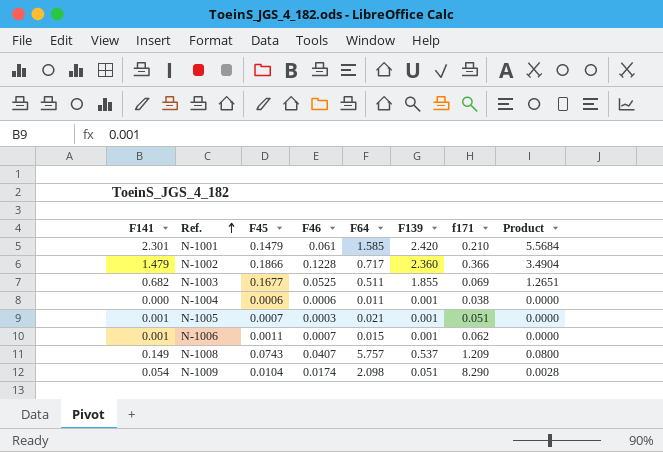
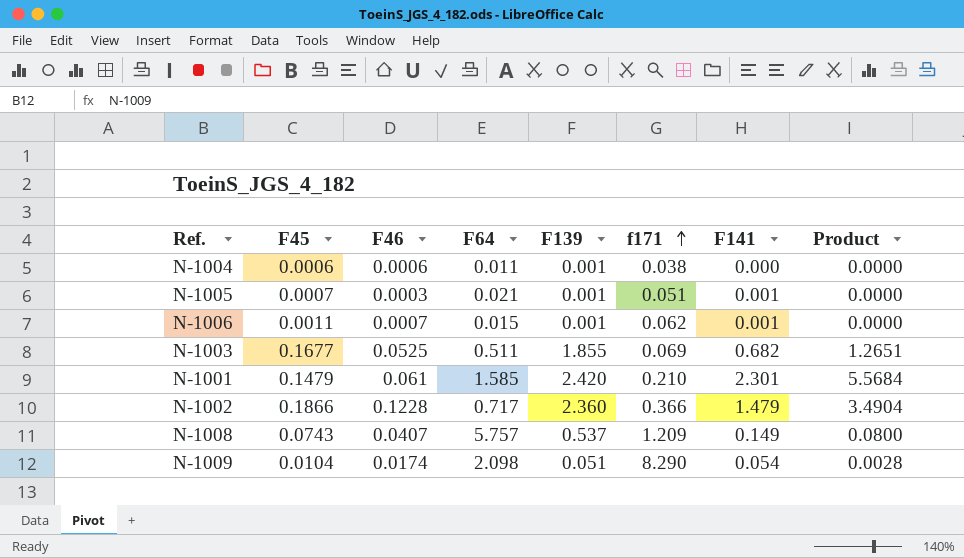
row order: Ref. ascending -> f171 ascending
column F141 | position: 1 -> 7

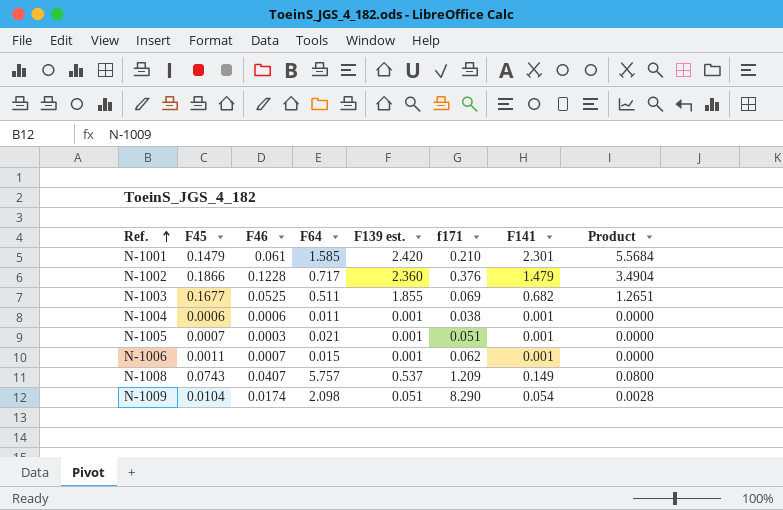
row order: f171 ascending -> Ref. ascending
column name: F139 -> F139 est.
N-1002 | f171: 0.366 -> 0.376
N-1004 | F141: 0.000 -> 0.001

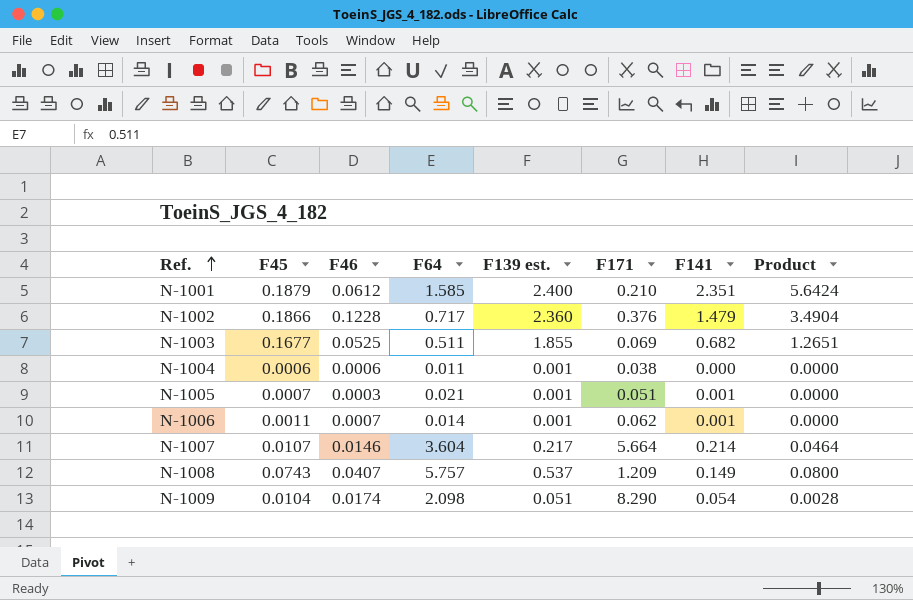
column name: f171 -> F171
N-1001 | F45: 0.1479 -> 0.1879
N-1001 | F46: 0.061 -> 0.0612
N-1001 | F139 est.: 2.420 -> 2.400
N-1001 | F141: 2.301 -> 2.351
N-1001 | Product: 5.5684 -> 5.6424
N-1004 | F141: 0.001 -> 0.000
N-1006 | F64: 0.015 -> 0.014
row N-1007: none -> 0.0107 | 0.0146 | 3.604 | 0.217 | 5.664 | 0.214 | 0.0464

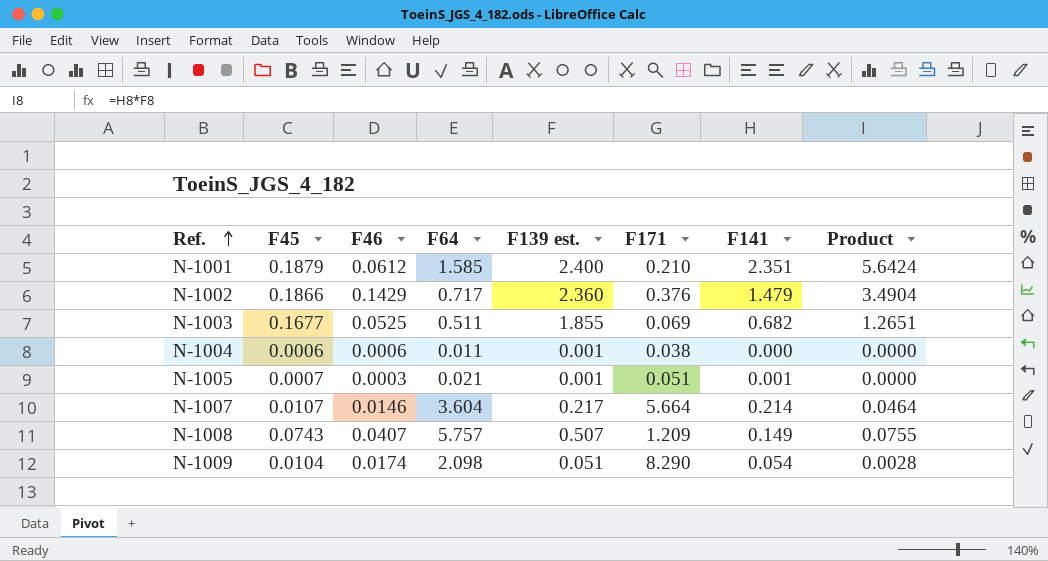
row N-1006: 0.0011 | 0.0007 | 0.014 | 0.001 | 0.062 | 0.001 | 0.0000 -> none
N-1002 | F46: 0.1228 -> 0.1429
N-1008 | F139 est.: 0.537 -> 0.507
N-1008 | Product: 0.0800 -> 0.0755

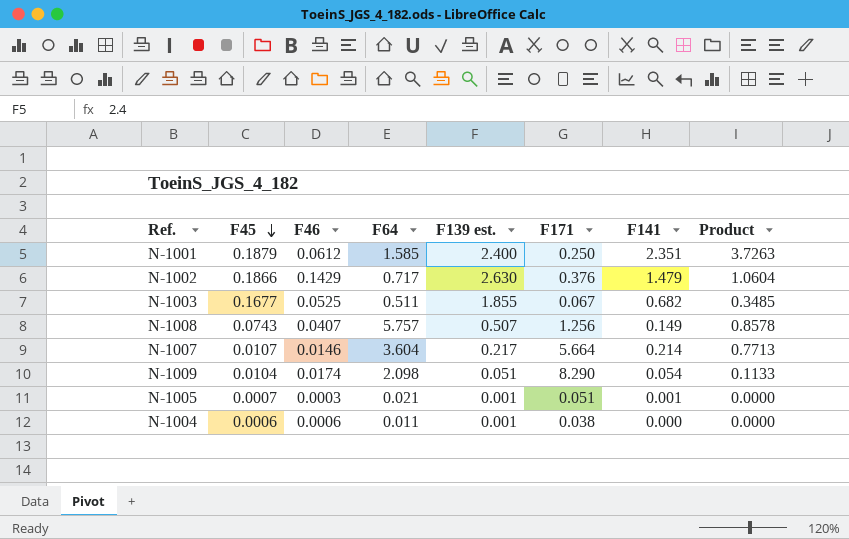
row order: Ref. ascending -> F45 descending
column Product | formula: [F139 est.] * [F141] -> [F64] * [F141]
N-1001 | F171: 0.210 -> 0.250
N-1002 | F139 est.: 2.360 -> 2.630
N-1003 | F171: 0.069 -> 0.067
N-1008 | F171: 1.209 -> 1.256

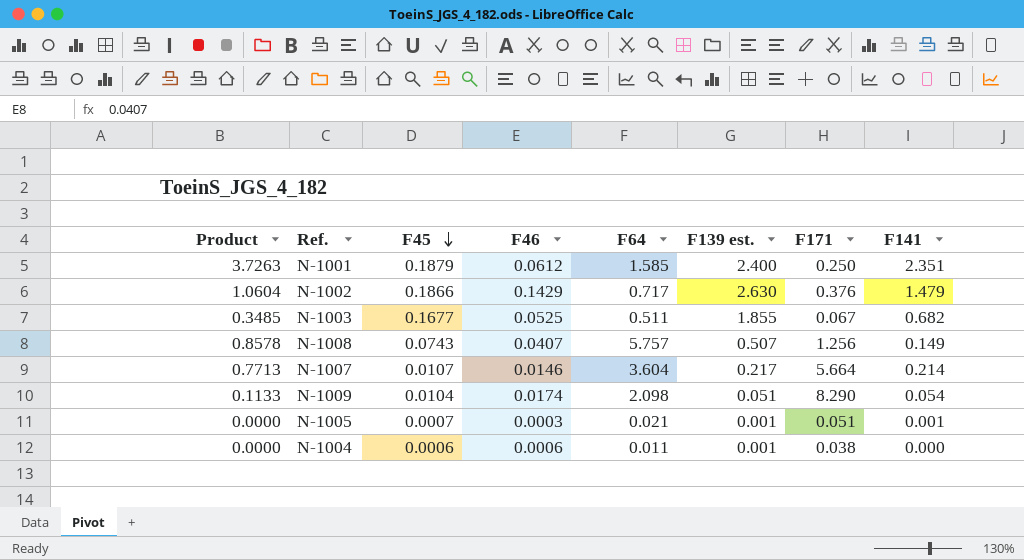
column Product | position: 8 -> 1

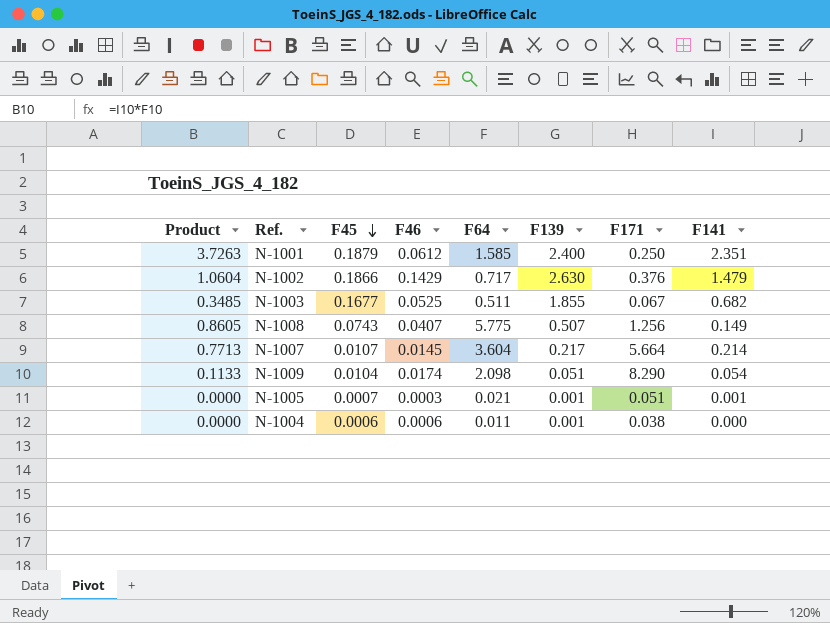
column name: F139 est. -> F139
N-1008 | Product: 0.8578 -> 0.8605
N-1008 | F64: 5.757 -> 5.775
N-1007 | F46: 0.0146 -> 0.0145

